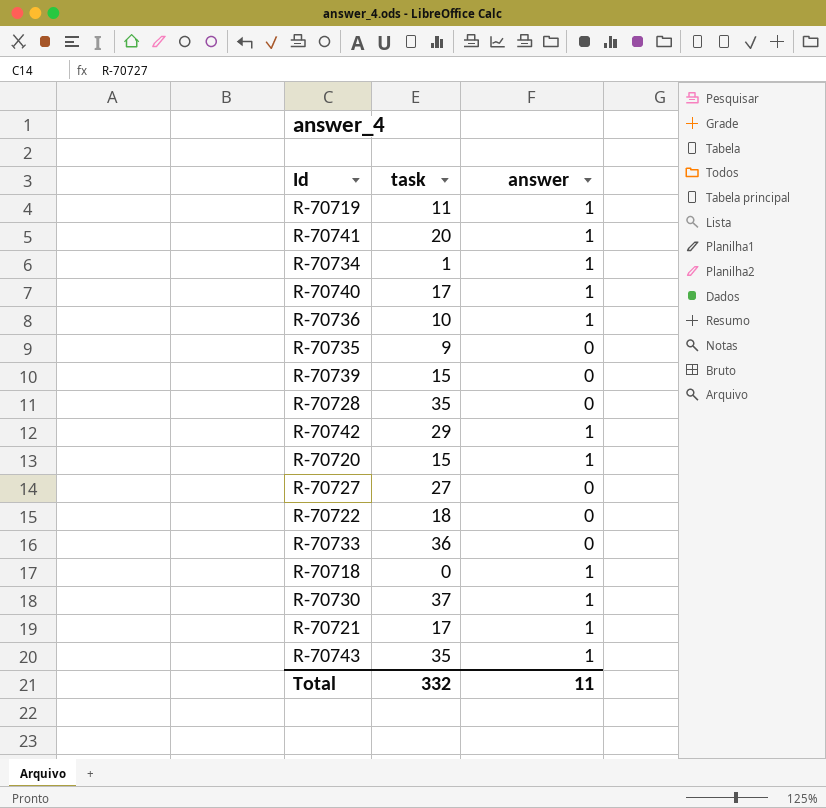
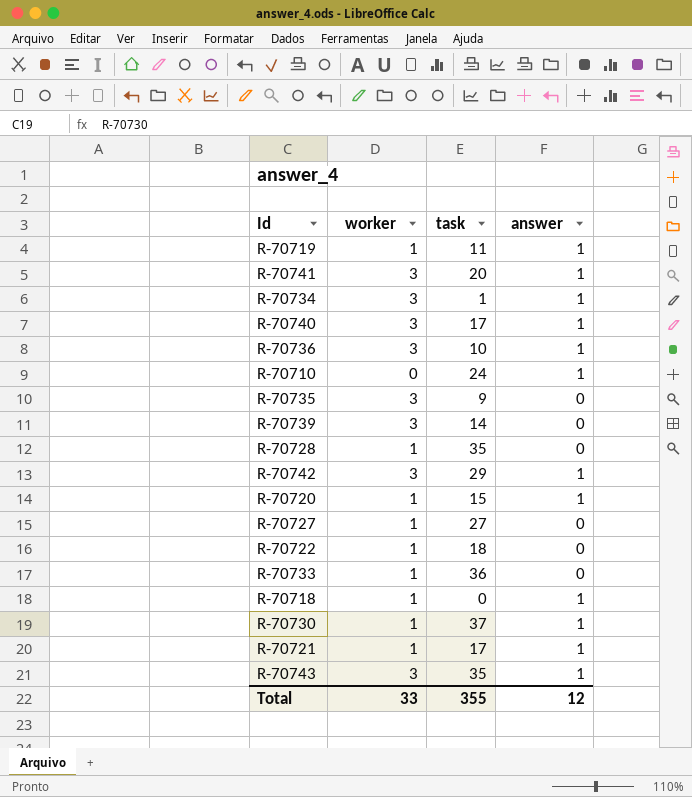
column worker | position: none -> 2
row R-70710: none -> 0 | 24 | 1
R-70739 | task: 15 -> 14
Total | task: 332 -> 355
Total | answer: 11 -> 12

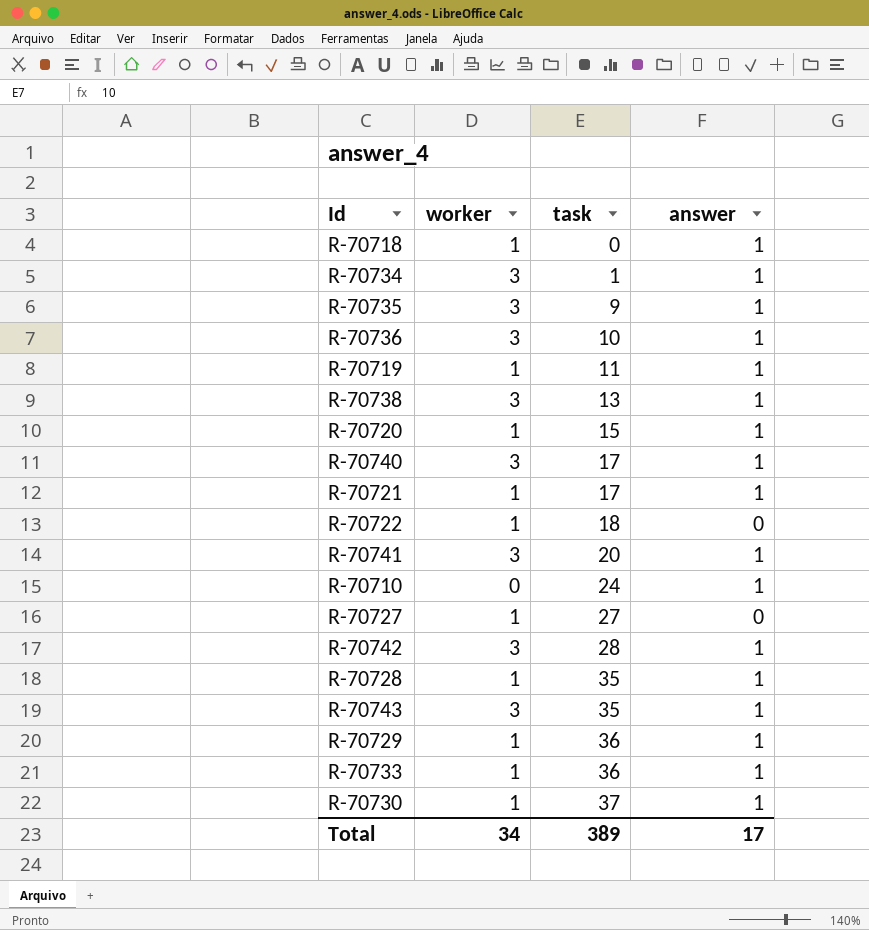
row order: none -> task ascending
row R-70739: 3 | 14 | 0 -> none
R-70735 | answer: 0 -> 1
row R-70738: none -> 3 | 13 | 1
R-70742 | task: 29 -> 28
R-70728 | answer: 0 -> 1
row R-70729: none -> 1 | 36 | 1
R-70733 | answer: 0 -> 1
Total | worker: 33 -> 34
Total | task: 355 -> 389
Total | answer: 12 -> 17

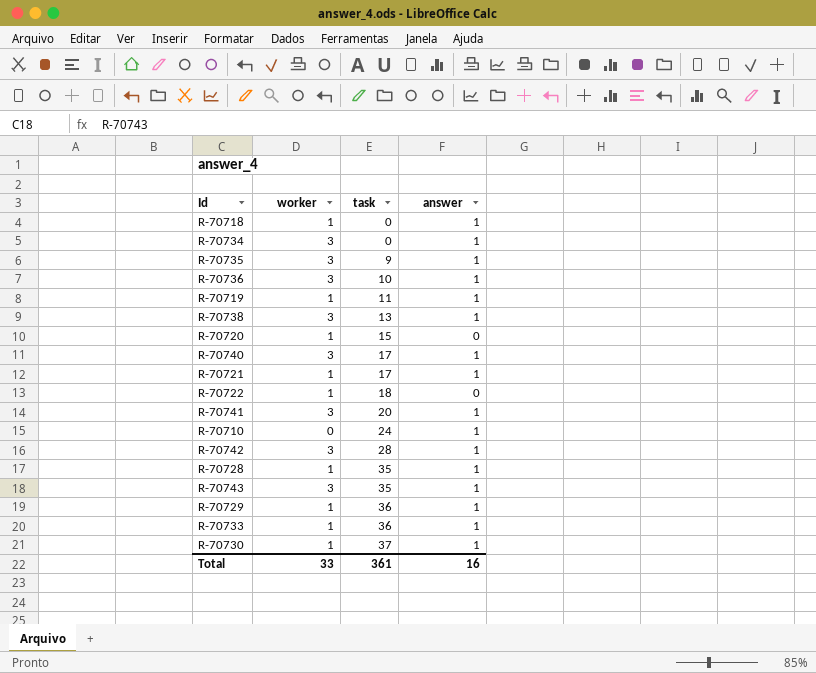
row R-70727: 1 | 27 | 0 -> none
R-70734 | task: 1 -> 0
R-70720 | answer: 1 -> 0
Total | worker: 34 -> 33
Total | task: 389 -> 361
Total | answer: 17 -> 16

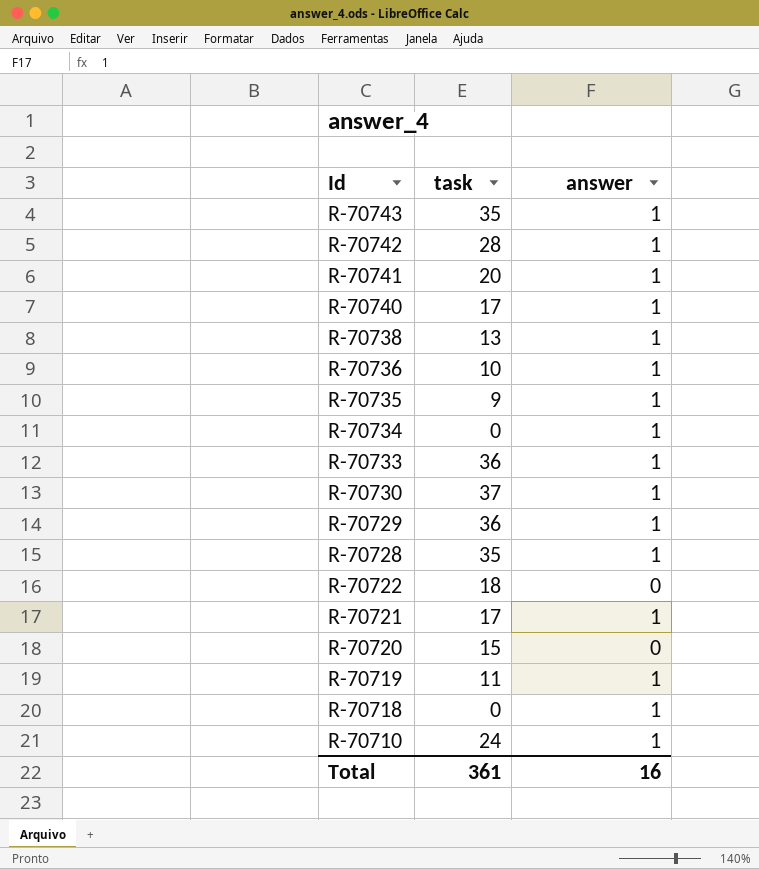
row order: task ascending -> Id descending
column worker | position: 2 -> none

